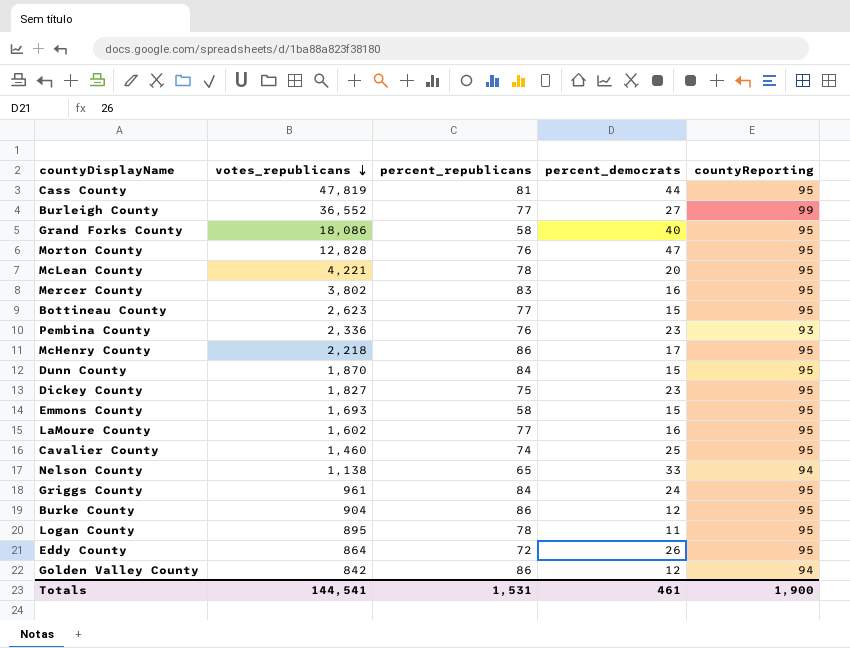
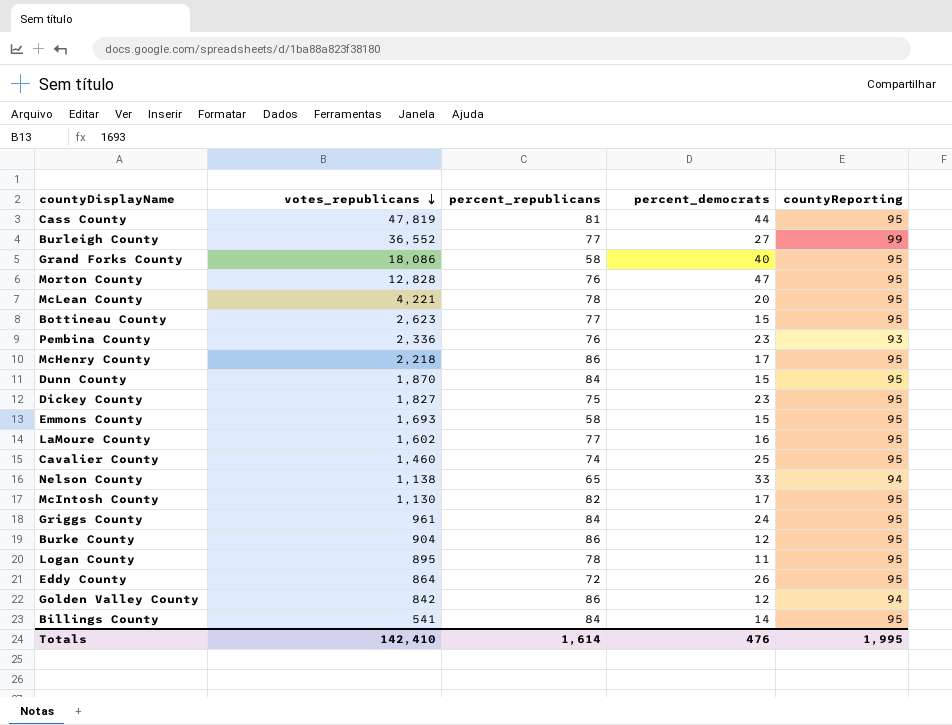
row Mercer County: 3,802 | 83 | 16 | 95 -> none
row McIntosh County: none -> 1,130 | 82 | 17 | 95
row Billings County: none -> 541 | 84 | 14 | 95
Totals | votes_republicans: 144,541 -> 142,410
Totals | percent_republicans: 1,531 -> 1,614
Totals | percent_democrats: 461 -> 476
Totals | countyReporting: 1,900 -> 1,995

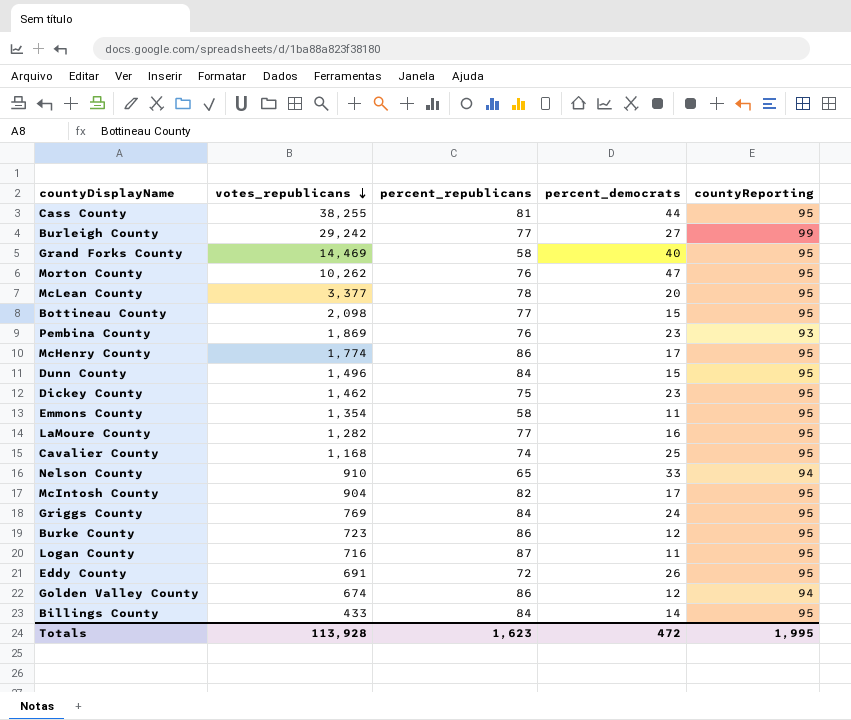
Cass County | votes_republicans: 47,819 -> 38,255
Burleigh County | votes_republicans: 36,552 -> 29,242
Grand Forks County | votes_republicans: 18,086 -> 14,469
Morton County | votes_republicans: 12,828 -> 10,262
McLean County | votes_republicans: 4,221 -> 3,377
Bottineau County | votes_republicans: 2,623 -> 2,098
Pembina County | votes_republicans: 2,336 -> 1,869
McHenry County | votes_republicans: 2,218 -> 1,774
Dunn County | votes_republicans: 1,870 -> 1,496
Dickey County | votes_republicans: 1,827 -> 1,462
Emmons County | votes_republicans: 1,693 -> 1,354
Emmons County | percent_democrats: 15 -> 11
LaMoure County | votes_republicans: 1,602 -> 1,282
Cavalier County | votes_republicans: 1,460 -> 1,168
Nelson County | votes_republicans: 1,138 -> 910
McIntosh County | votes_republicans: 1,130 -> 904
Griggs County | votes_republicans: 961 -> 769
Burke County | votes_republicans: 904 -> 723
Logan County | votes_republicans: 895 -> 716
Logan County | percent_republicans: 78 -> 87
Eddy County | votes_republicans: 864 -> 691
Golden Valley County | votes_republicans: 842 -> 674
Billings County | votes_republicans: 541 -> 433
Totals | votes_republicans: 142,410 -> 113,928
Totals | percent_republicans: 1,614 -> 1,623
Totals | percent_democrats: 476 -> 472

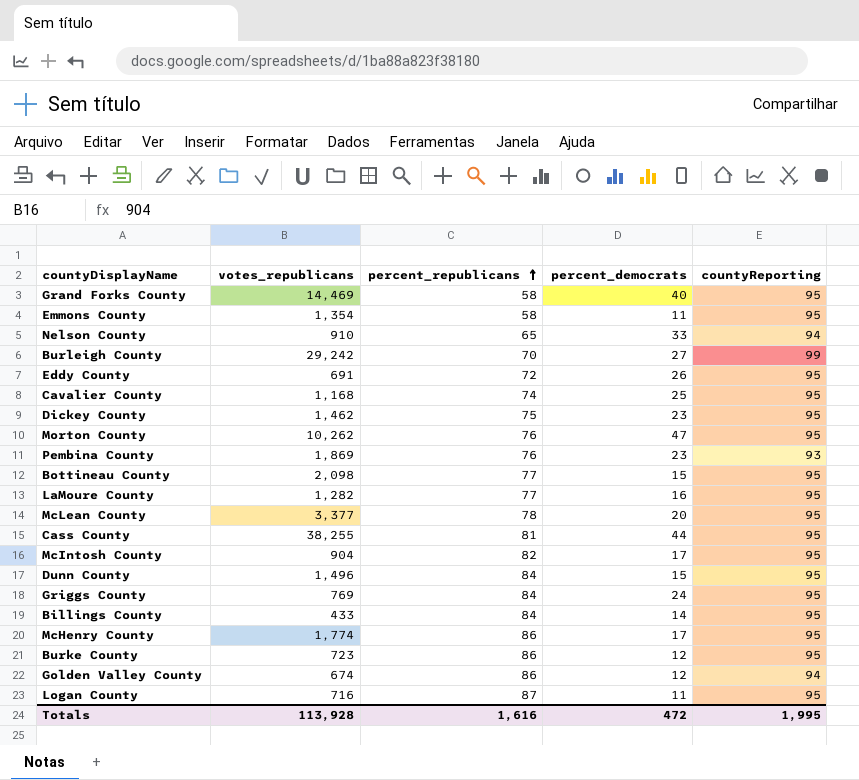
row order: votes_republicans descending -> percent_republicans ascending
Burleigh County | percent_republicans: 77 -> 70
Totals | percent_republicans: 1,623 -> 1,616

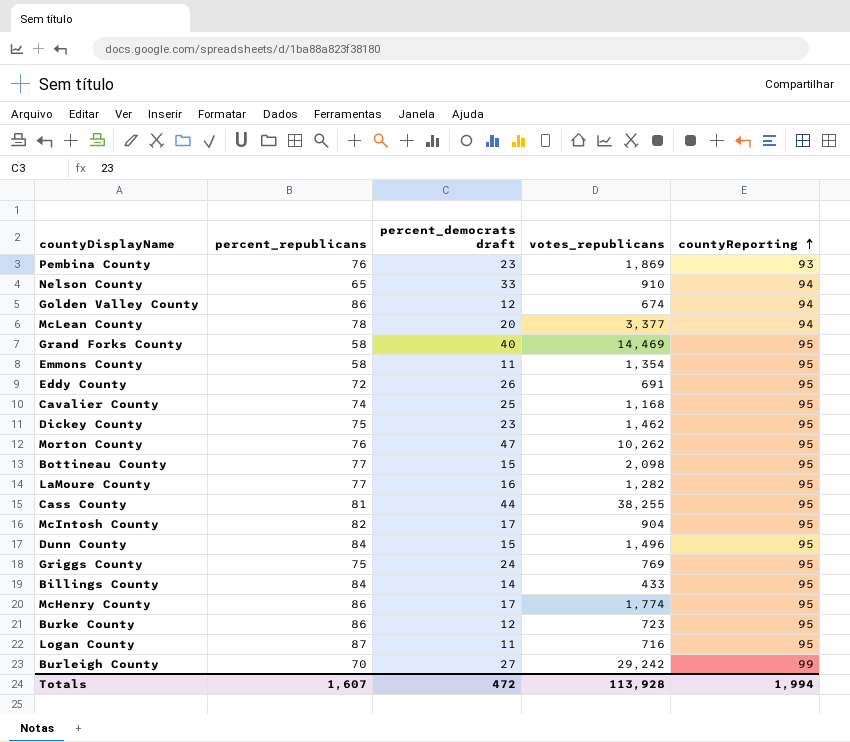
row order: percent_republicans ascending -> countyReporting ascending
column name: percent_democrats -> percent_democrats draft
column votes_republicans | position: 2 -> 4
McLean County | countyReporting: 95 -> 94
Griggs County | percent_republicans: 84 -> 75
Totals | percent_republicans: 1,616 -> 1,607
Totals | countyReporting: 1,995 -> 1,994

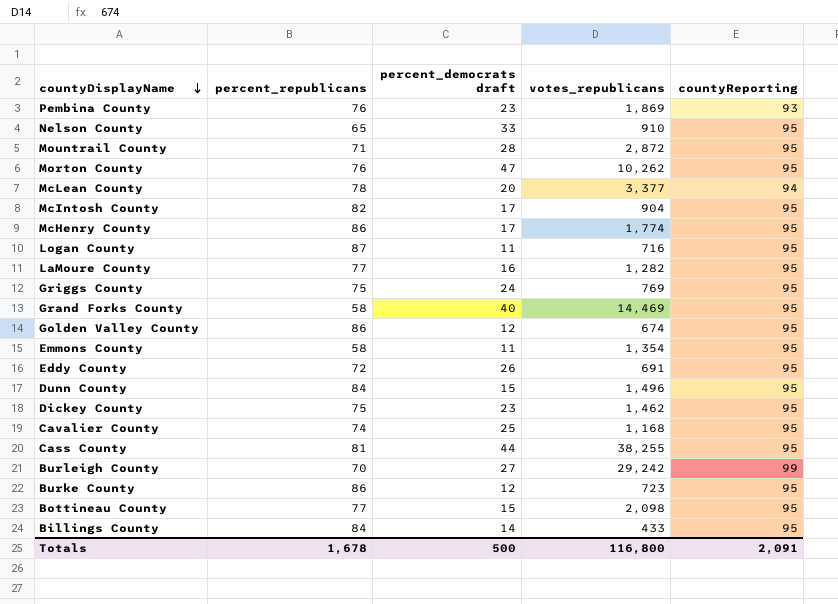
row order: countyReporting ascending -> countyDisplayName descending
Nelson County | countyReporting: 94 -> 95
row Mountrail County: none -> 71 | 28 | 2,872 | 95
Golden Valley County | countyReporting: 94 -> 95
Totals | percent_republicans: 1,607 -> 1,678
Totals | percent_democrats draft: 472 -> 500
Totals | votes_republicans: 113,928 -> 116,800
Totals | countyReporting: 1,994 -> 2,091

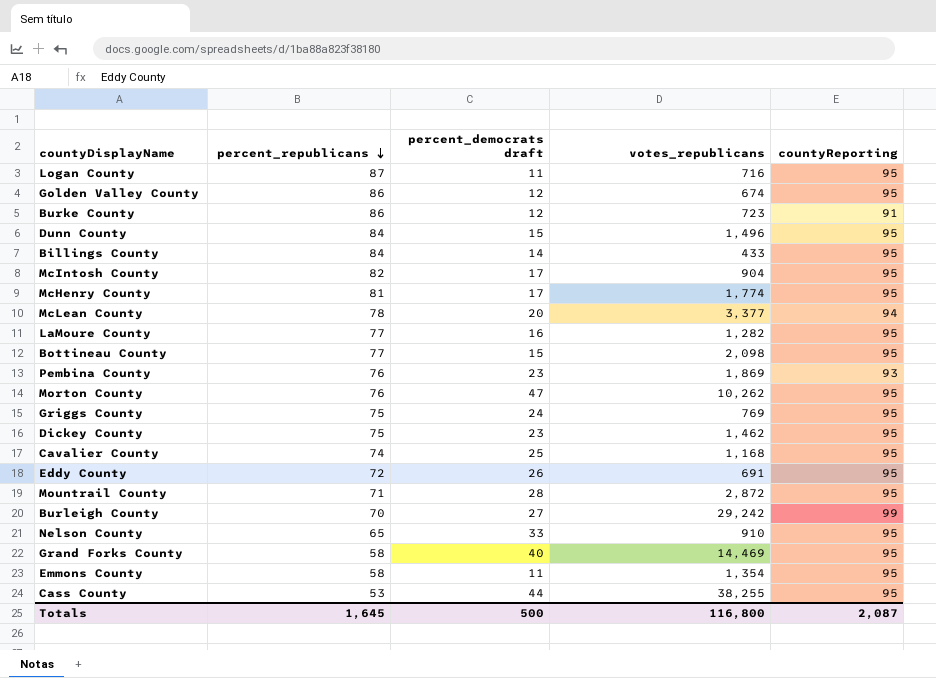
row order: countyDisplayName descending -> percent_republicans descending
Burke County | countyReporting: 95 -> 91
McHenry County | percent_republicans: 86 -> 81
Cass County | percent_republicans: 81 -> 53
Totals | percent_republicans: 1,678 -> 1,645
Totals | countyReporting: 2,091 -> 2,087

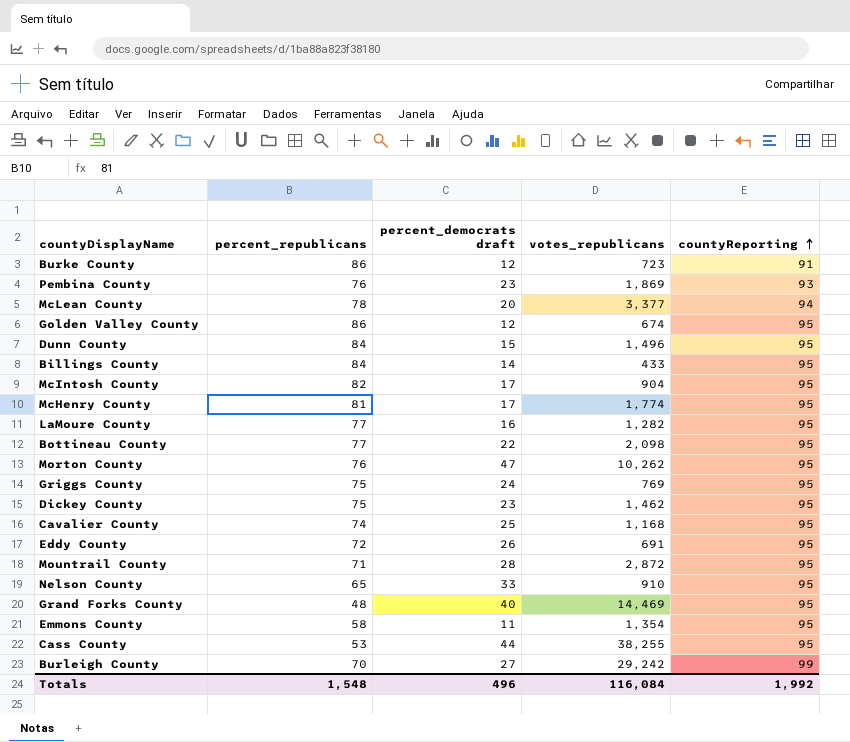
row order: percent_republicans descending -> countyReporting ascending
row Logan County: 87 | 11 | 716 | 95 -> none
Bottineau County | percent_democrats draft: 15 -> 22
Grand Forks County | percent_republicans: 58 -> 48
Totals | percent_republicans: 1,645 -> 1,548
Totals | percent_democrats draft: 500 -> 496
Totals | votes_republicans: 116,800 -> 116,084
Totals | countyReporting: 2,087 -> 1,992

